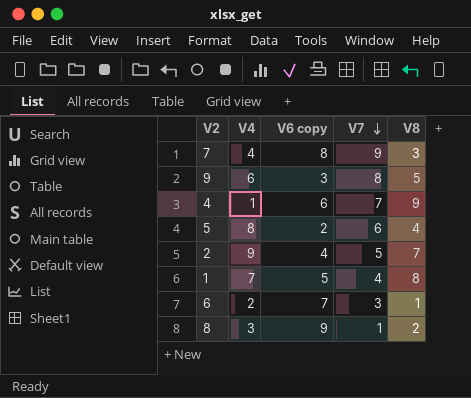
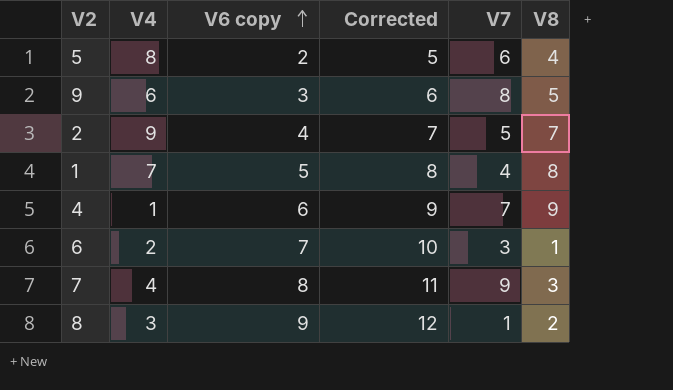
row order: V7 descending -> V6 copy ascending
column Corrected | formula: none -> [V6 copy] + 3

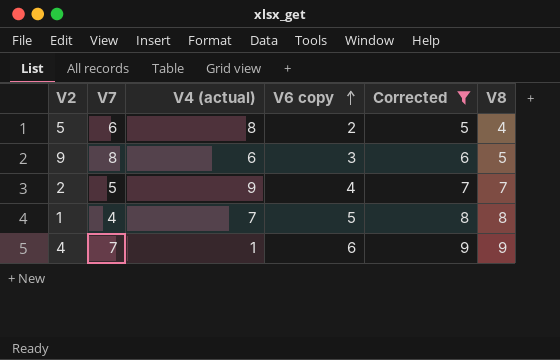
filter: none -> Corrected <= 9
column V7 | position: 5 -> 2
column name: V4 -> V4 (actual)

